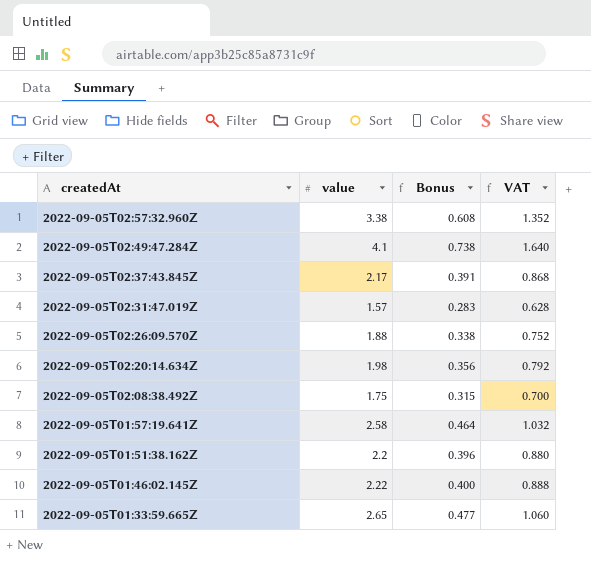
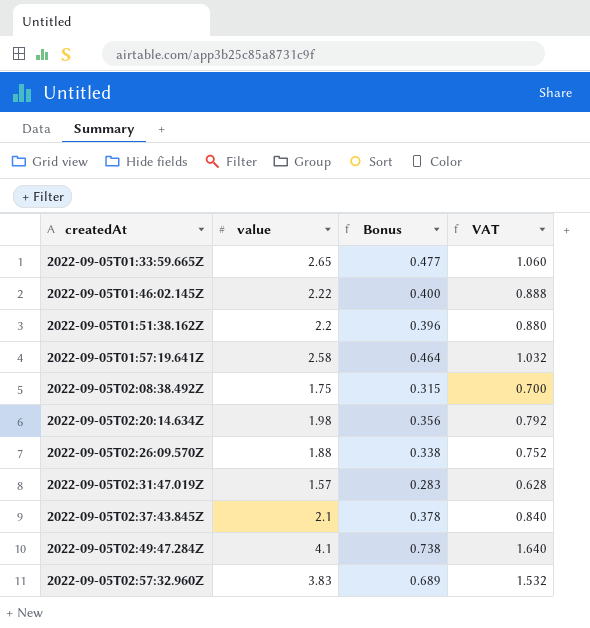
row order: createdAt descending -> createdAt ascending
2022-09-05T02:37:43.845Z | value: 2.17 -> 2.1
2022-09-05T02:37:43.845Z | Bonus: 0.391 -> 0.378
2022-09-05T02:37:43.845Z | VAT: 0.868 -> 0.840
2022-09-05T02:57:32.960Z | value: 3.38 -> 3.83
2022-09-05T02:57:32.960Z | Bonus: 0.608 -> 0.689
2022-09-05T02:57:32.960Z | VAT: 1.352 -> 1.532

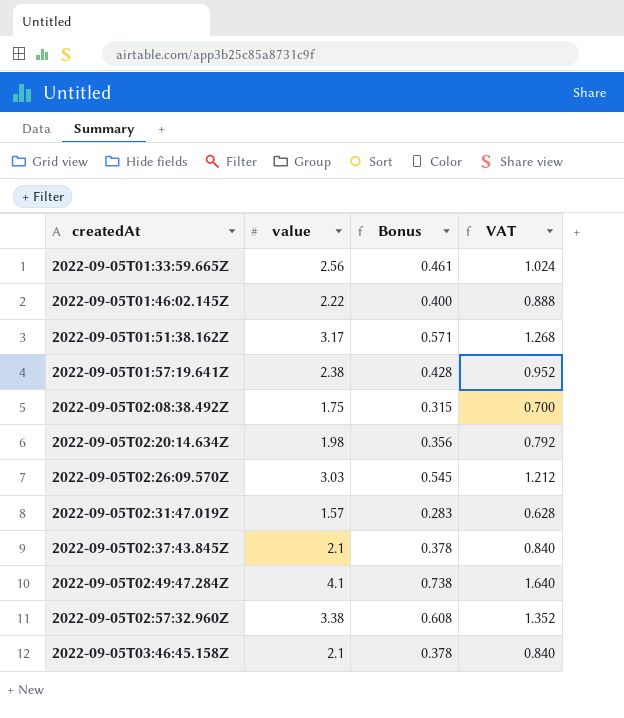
2022-09-05T01:33:59.665Z | value: 2.65 -> 2.56
2022-09-05T01:33:59.665Z | Bonus: 0.477 -> 0.461
2022-09-05T01:33:59.665Z | VAT: 1.060 -> 1.024
2022-09-05T01:51:38.162Z | value: 2.2 -> 3.17
2022-09-05T01:51:38.162Z | Bonus: 0.396 -> 0.571
2022-09-05T01:51:38.162Z | VAT: 0.880 -> 1.268
2022-09-05T01:57:19.641Z | value: 2.58 -> 2.38
2022-09-05T01:57:19.641Z | Bonus: 0.464 -> 0.428
2022-09-05T01:57:19.641Z | VAT: 1.032 -> 0.952
2022-09-05T02:26:09.570Z | value: 1.88 -> 3.03
2022-09-05T02:26:09.570Z | Bonus: 0.338 -> 0.545
2022-09-05T02:26:09.570Z | VAT: 0.752 -> 1.212
2022-09-05T02:57:32.960Z | value: 3.83 -> 3.38
2022-09-05T02:57:32.960Z | Bonus: 0.689 -> 0.608
2022-09-05T02:57:32.960Z | VAT: 1.532 -> 1.352
row 2022-09-05T03:46:45.158Z: none -> 2.1 | 0.378 | 0.840

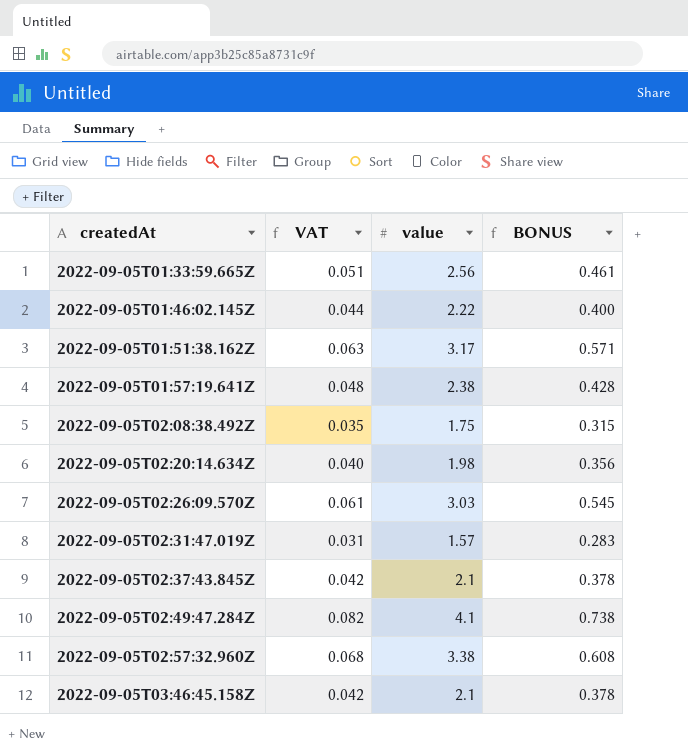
column VAT | formula: [value] * 0.4 -> [value] * 0.02
column VAT | position: 4 -> 2
column name: Bonus -> BONUS

